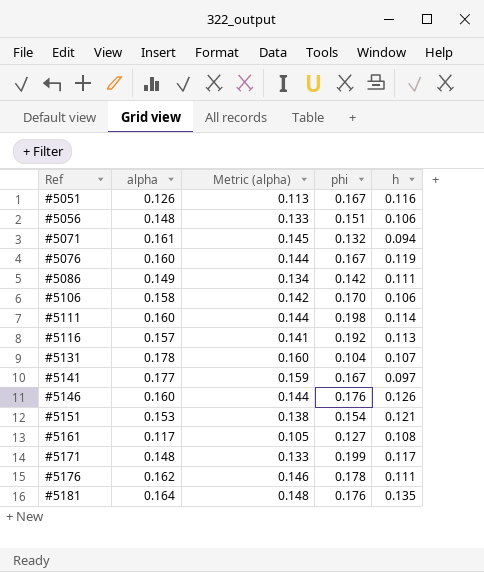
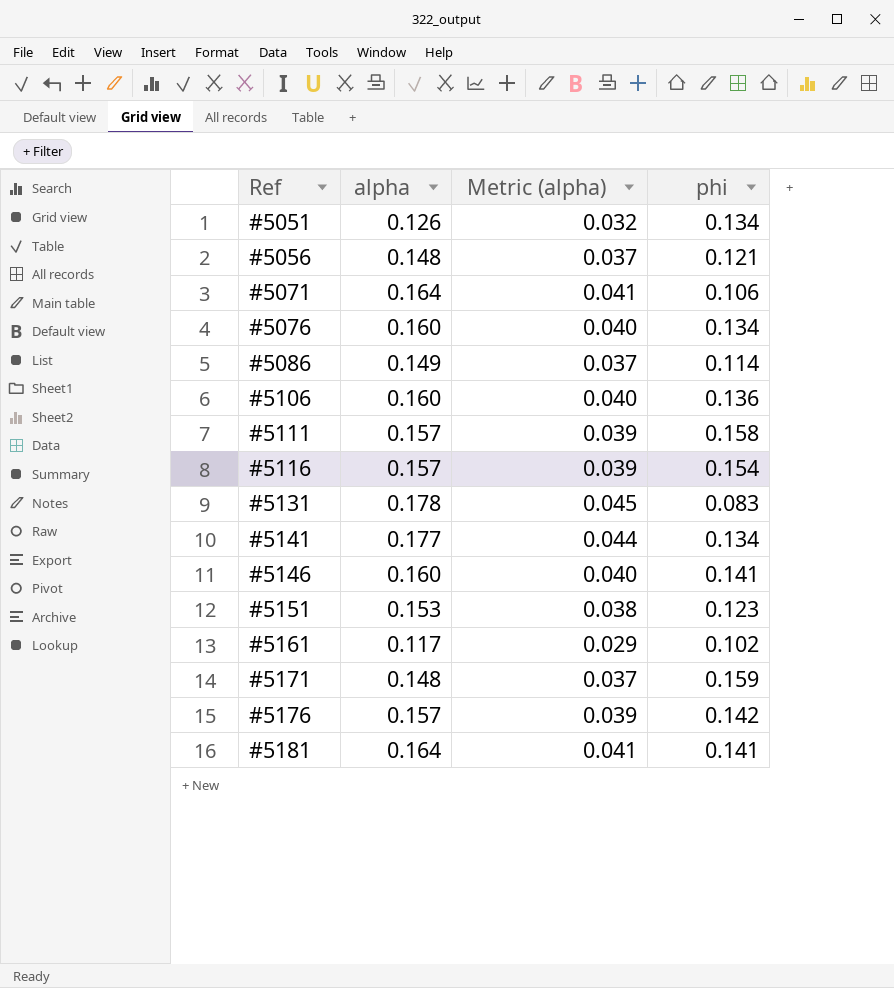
column h | position: 5 -> none
column Metric (alpha) | formula: [alpha] * 0.9 -> [alpha] * 0.25
#5051 | phi: 0.167 -> 0.134
#5056 | phi: 0.151 -> 0.121
#5071 | alpha: 0.161 -> 0.164
#5071 | phi: 0.132 -> 0.106
#5076 | phi: 0.167 -> 0.134
#5086 | phi: 0.142 -> 0.114
#5106 | alpha: 0.158 -> 0.160
#5106 | phi: 0.170 -> 0.136
#5111 | alpha: 0.160 -> 0.157
#5111 | phi: 0.198 -> 0.158
#5116 | phi: 0.192 -> 0.154
#5131 | phi: 0.104 -> 0.083
#5141 | phi: 0.167 -> 0.134
#5146 | phi: 0.176 -> 0.141
#5151 | phi: 0.154 -> 0.123
#5161 | phi: 0.127 -> 0.102
#5171 | phi: 0.199 -> 0.159
#5176 | alpha: 0.162 -> 0.157
#5176 | phi: 0.178 -> 0.142
#5181 | phi: 0.176 -> 0.141

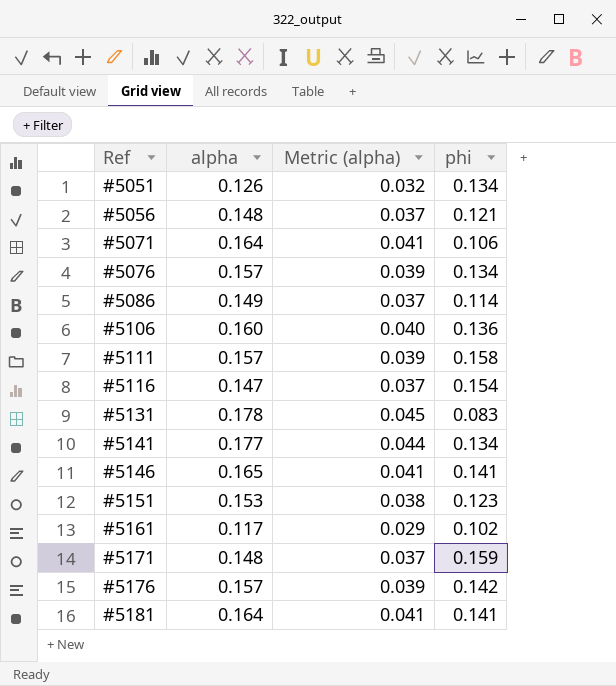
#5076 | alpha: 0.160 -> 0.157
#5076 | Metric (alpha): 0.040 -> 0.039
#5116 | alpha: 0.157 -> 0.147
#5116 | Metric (alpha): 0.039 -> 0.037
#5146 | alpha: 0.160 -> 0.165
#5146 | Metric (alpha): 0.040 -> 0.041

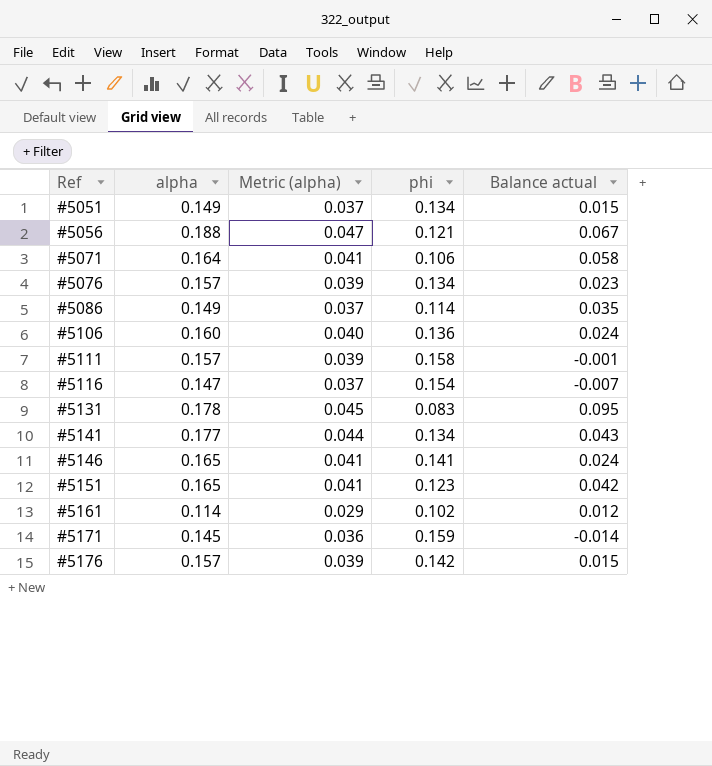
column Balance actual | formula: none -> [alpha] - [phi]
row #5181: 0.164 | 0.041 | 0.141 -> none
#5051 | alpha: 0.126 -> 0.149
#5051 | Metric (alpha): 0.032 -> 0.037
#5056 | alpha: 0.148 -> 0.188
#5056 | Metric (alpha): 0.037 -> 0.047
#5151 | alpha: 0.153 -> 0.165
#5151 | Metric (alpha): 0.038 -> 0.041
#5161 | alpha: 0.117 -> 0.114
#5171 | alpha: 0.148 -> 0.145
#5171 | Metric (alpha): 0.037 -> 0.036

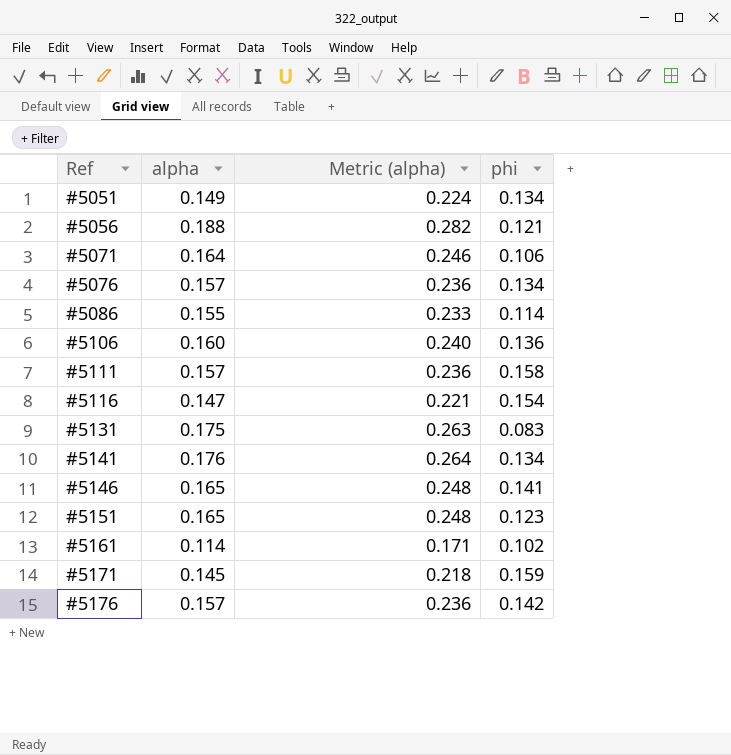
column Balance actual | formula: [alpha] - [phi] -> none
column Metric (alpha) | formula: [alpha] * 0.25 -> [alpha] * 1.5
#5086 | alpha: 0.149 -> 0.155
#5131 | alpha: 0.178 -> 0.175
#5141 | alpha: 0.177 -> 0.176

